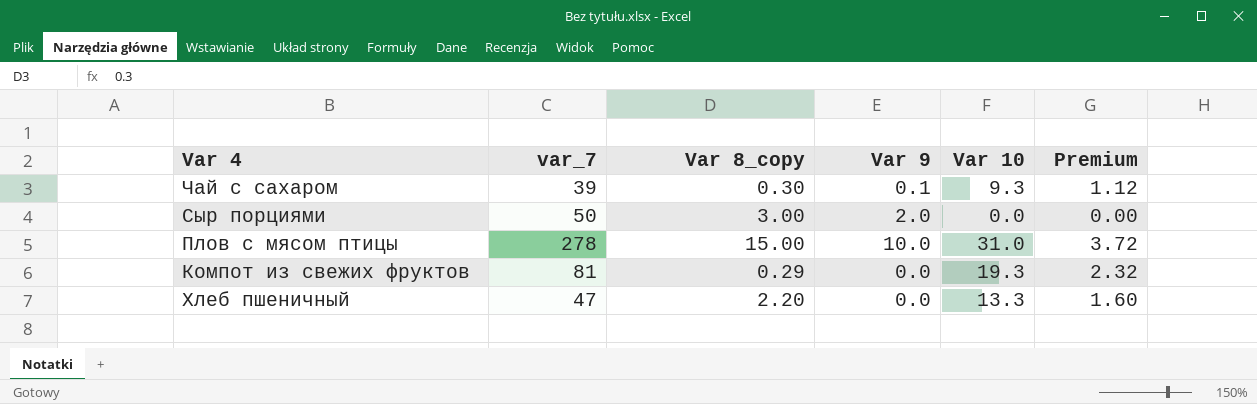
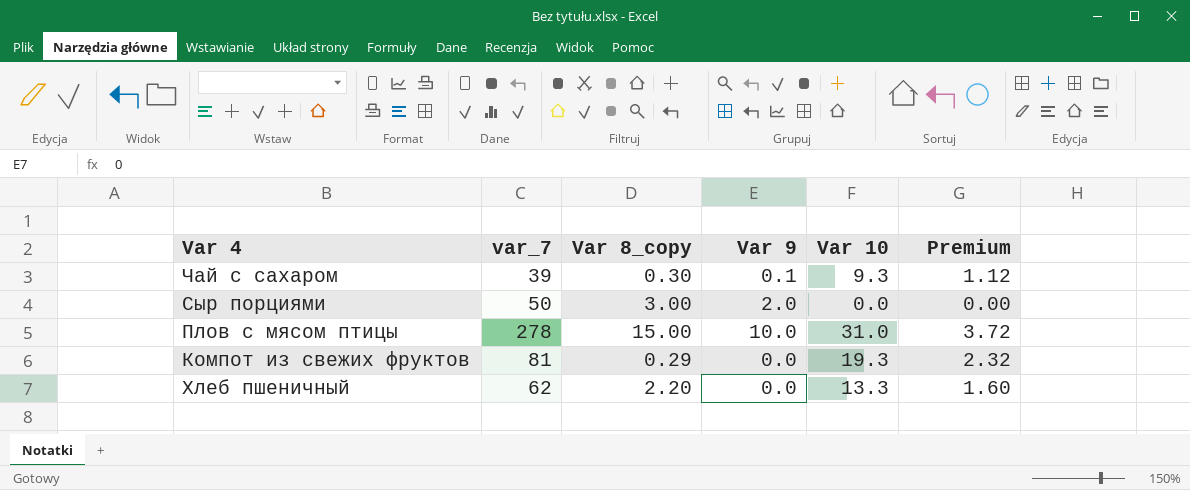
Хлеб пшеничный | var_7: 47 -> 62

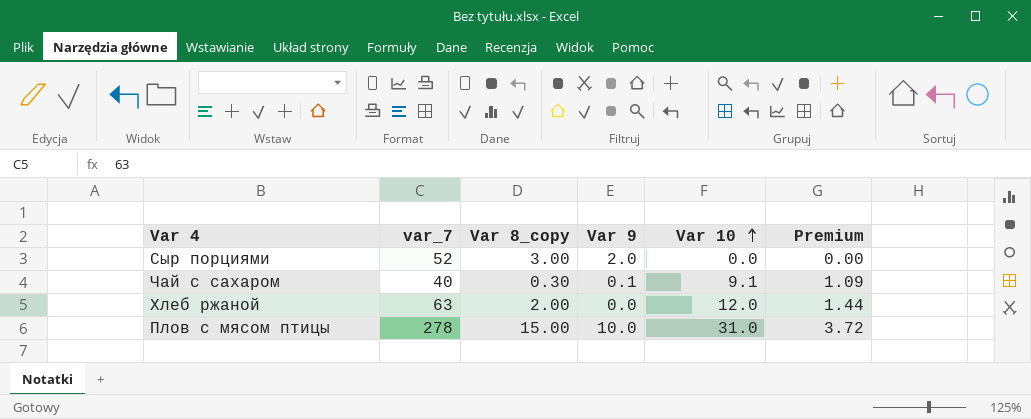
row order: none -> Var 10 ascending
row Компот из свежих фруктов: 81 | 0.29 | 0.0 | 19.3 | 2.32 -> none
row Хлеб пшеничный: 62 | 2.20 | 0.0 | 13.3 | 1.60 -> none
Сыр порциями | var_7: 50 -> 52
Чай с сахаром | var_7: 39 -> 40
Чай с сахаром | Var 10: 9.3 -> 9.1
Чай с сахаром | Premium: 1.12 -> 1.09
row Хлеб ржаной: none -> 63 | 2.00 | 0.0 | 12.0 | 1.44

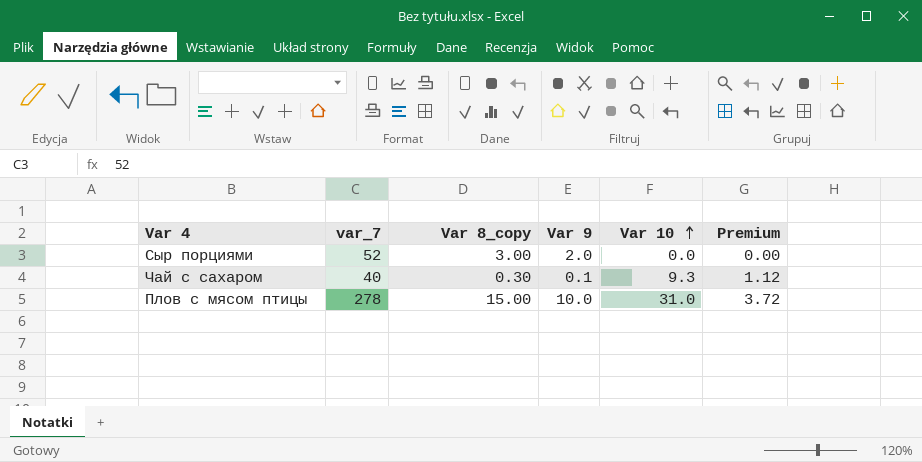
row Хлеб ржаной: 63 | 2.00 | 0.0 | 12.0 | 1.44 -> none
Чай с сахаром | Var 10: 9.1 -> 9.3
Чай с сахаром | Premium: 1.09 -> 1.12

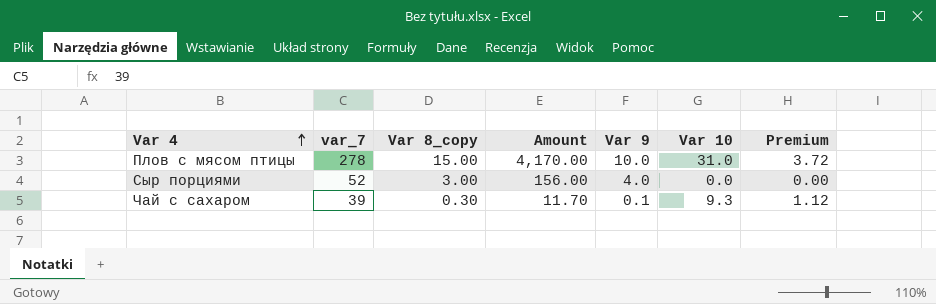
row order: Var 10 ascending -> Var 4 ascending
column Amount | formula: none -> [var_7] * [Var 8_copy]
Сыр порциями | Var 9: 2.0 -> 4.0
Чай с сахаром | var_7: 40 -> 39

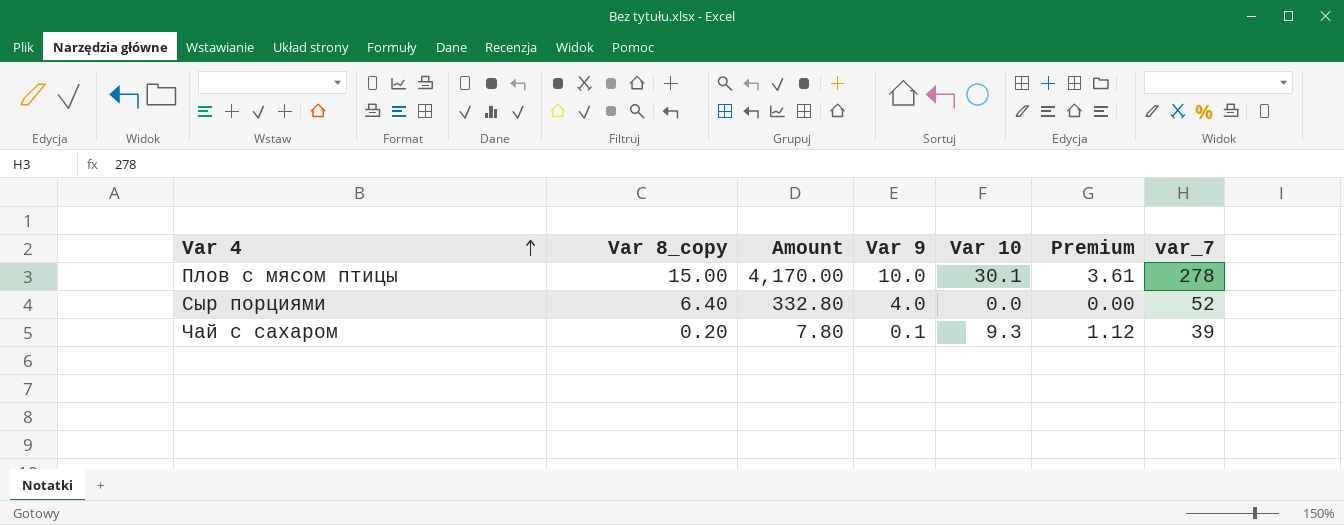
column var_7 | position: 2 -> 7
Плов с мясом птицы | Var 10: 31.0 -> 30.1
Плов с мясом птицы | Premium: 3.72 -> 3.61
Сыр порциями | Var 8_copy: 3.00 -> 6.40
Сыр порциями | Amount: 156.00 -> 332.80
Чай с сахаром | Var 8_copy: 0.30 -> 0.20
Чай с сахаром | Amount: 11.70 -> 7.80

